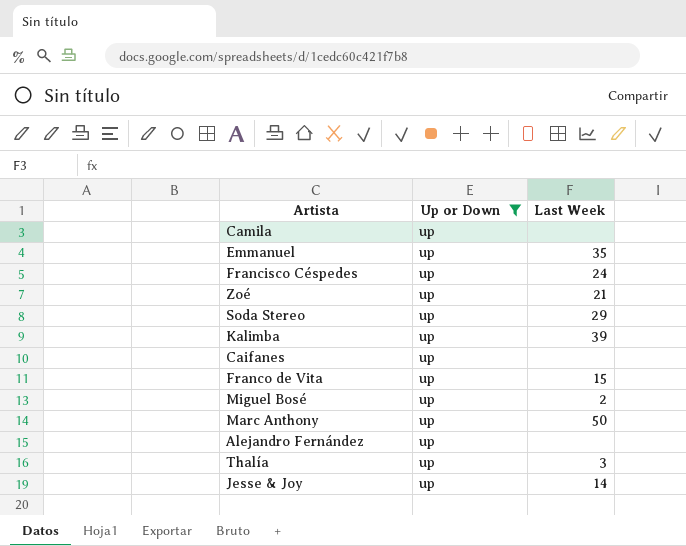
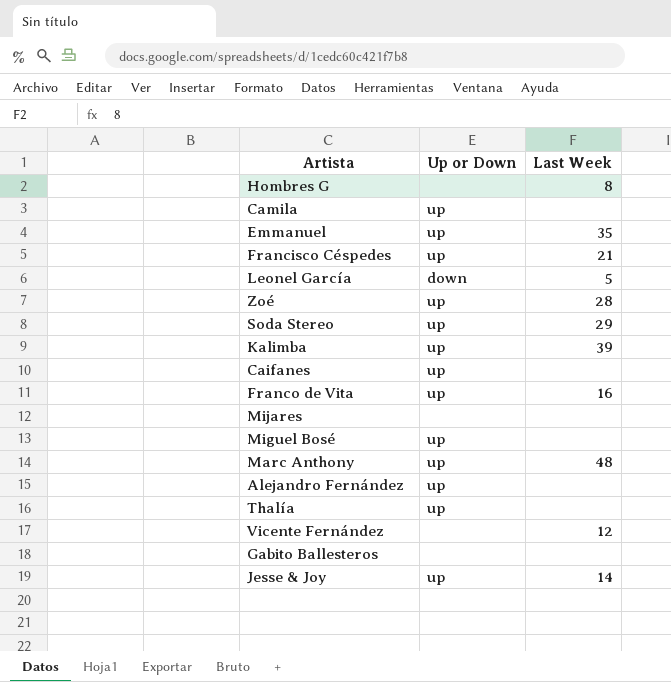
filter: Up or Down = up -> none
Francisco Céspedes | Last Week: 24 -> 21
Zoé | Last Week: 21 -> 28
Franco de Vita | Last Week: 15 -> 16
Miguel Bosé | Last Week: 2 -> none
Marc Anthony | Last Week: 50 -> 48
Thalía | Last Week: 3 -> none

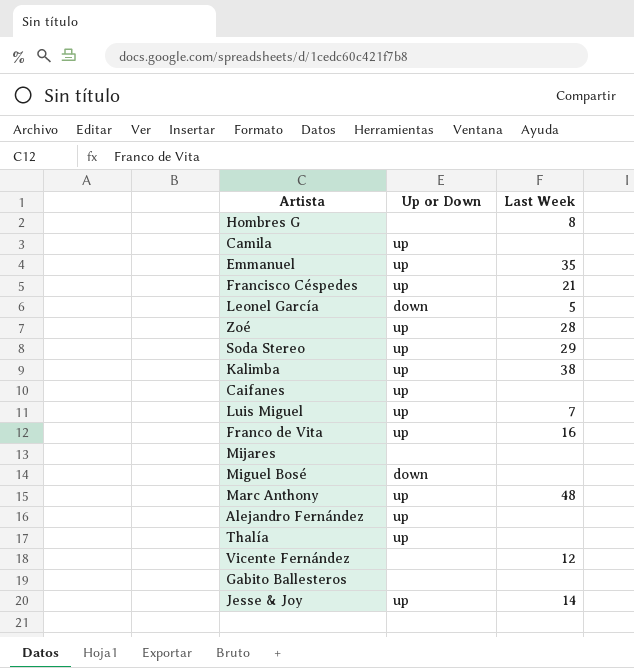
Kalimba | Last Week: 39 -> 38
row Luis Miguel: none -> up | 7
Miguel Bosé | Up or Down: up -> down

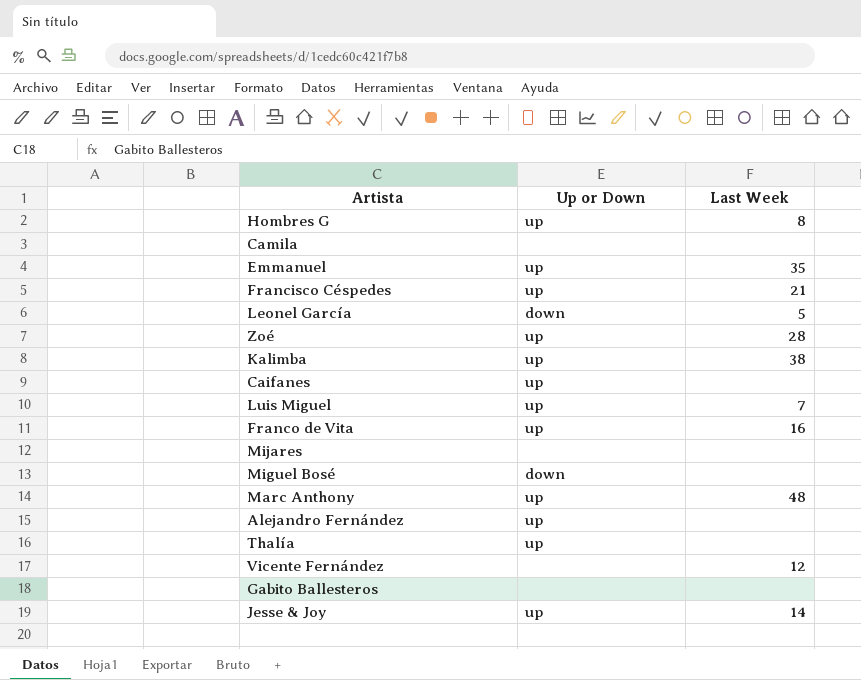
row Soda Stereo: up | 29 -> none
Hombres G | Up or Down: none -> up
Camila | Up or Down: up -> none

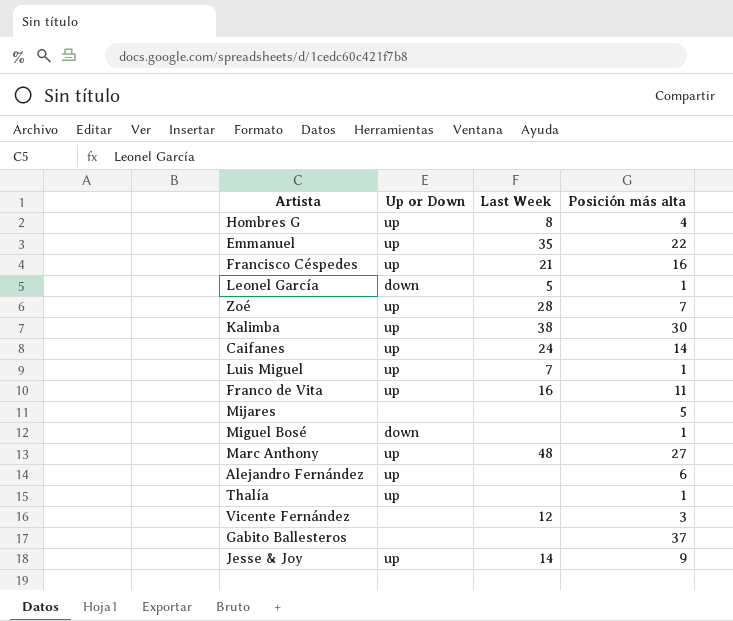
column Posición más alta | position: none -> 4
row Camila: none | none -> none
Caifanes | Last Week: none -> 24

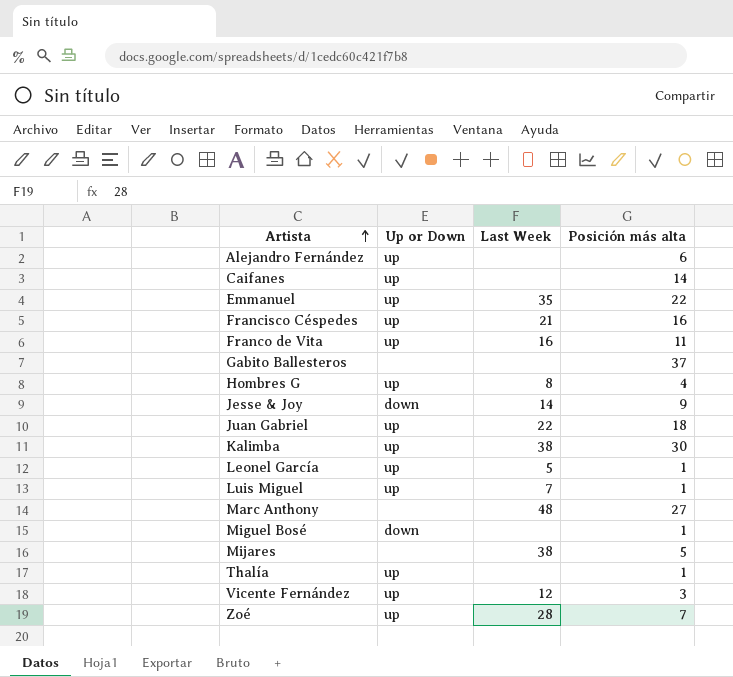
row order: none -> Artista ascending
Caifanes | Last Week: 24 -> none
Jesse & Joy | Up or Down: up -> down
row Juan Gabriel: none -> up | 22 | 18
Leonel García | Up or Down: down -> up
Marc Anthony | Up or Down: up -> none
Mijares | Last Week: none -> 38
Vicente Fernández | Up or Down: none -> up

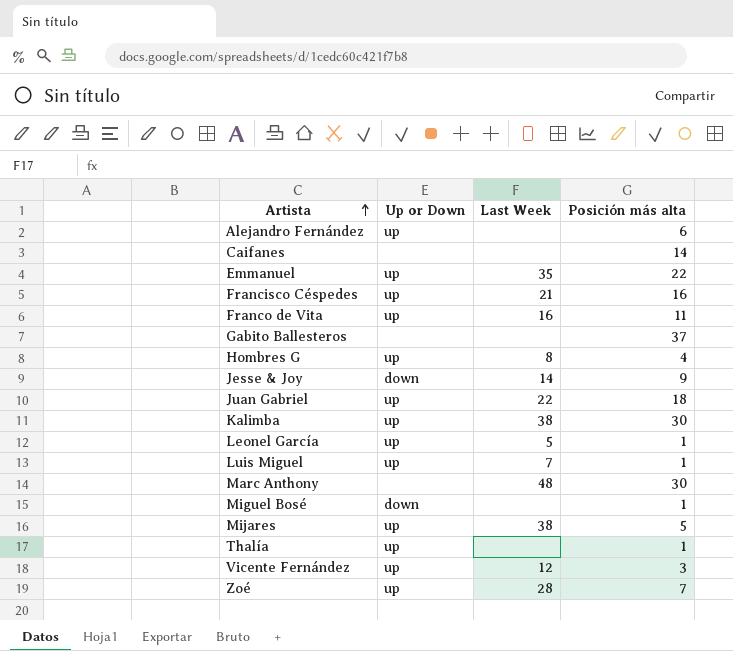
Caifanes | Up or Down: up -> none
Marc Anthony | Posición más alta: 27 -> 30
Mijares | Up or Down: none -> up

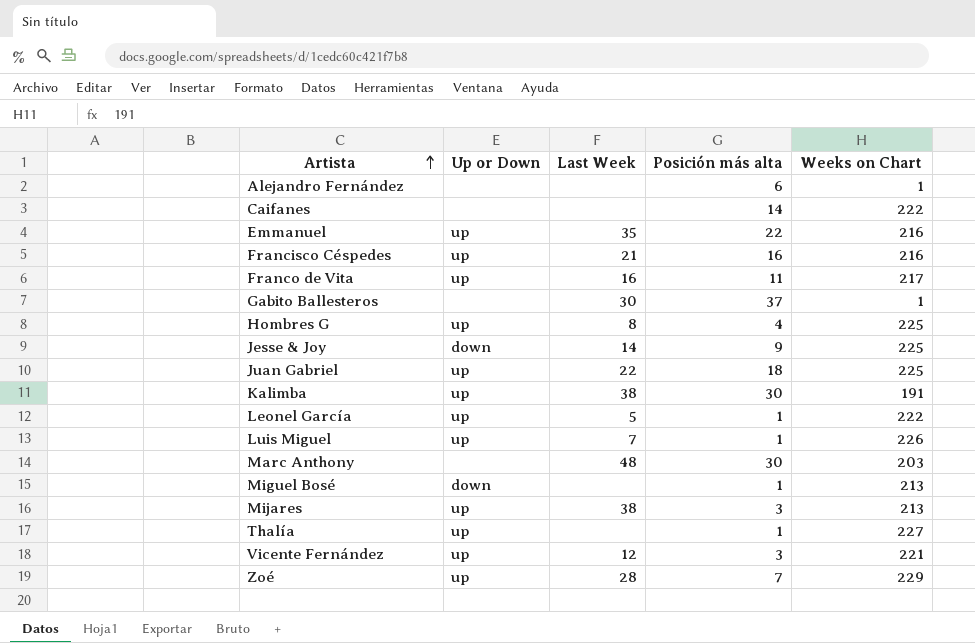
column Weeks on Chart | position: none -> 5
Alejandro Fernández | Up or Down: up -> none
Gabito Ballesteros | Last Week: none -> 30
Mijares | Posición más alta: 5 -> 3

